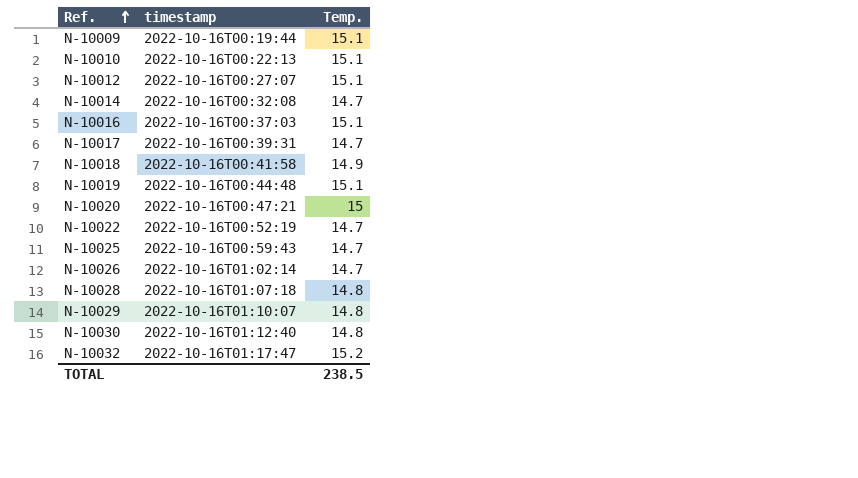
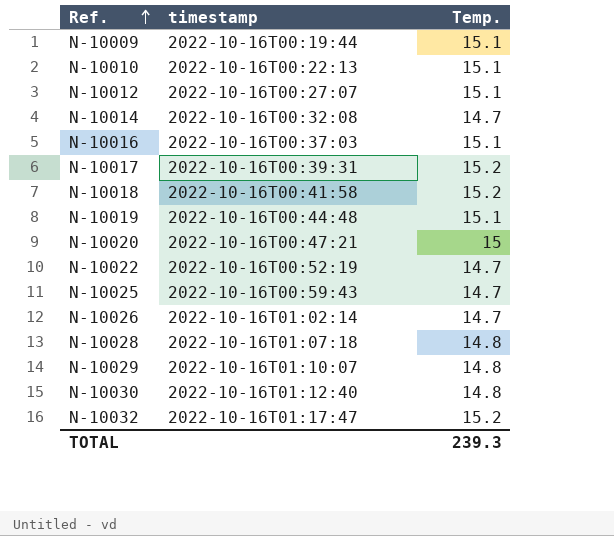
N-10017 | Temp.: 14.7 -> 15.2
N-10018 | Temp.: 14.9 -> 15.2
TOTAL | Temp.: 238.5 -> 239.3

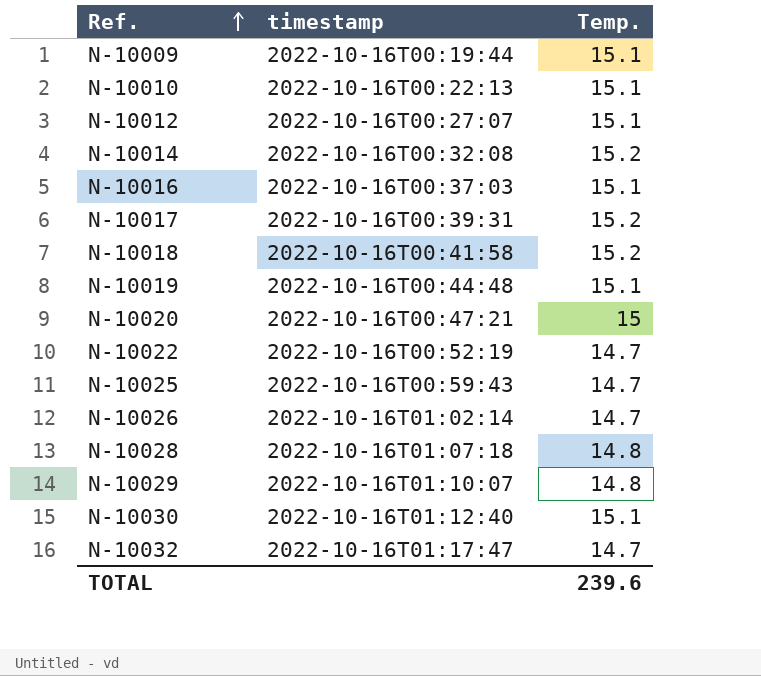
N-10014 | Temp.: 14.7 -> 15.2
N-10030 | Temp.: 14.8 -> 15.1
N-10032 | Temp.: 15.2 -> 14.7
TOTAL | Temp.: 239.3 -> 239.6

